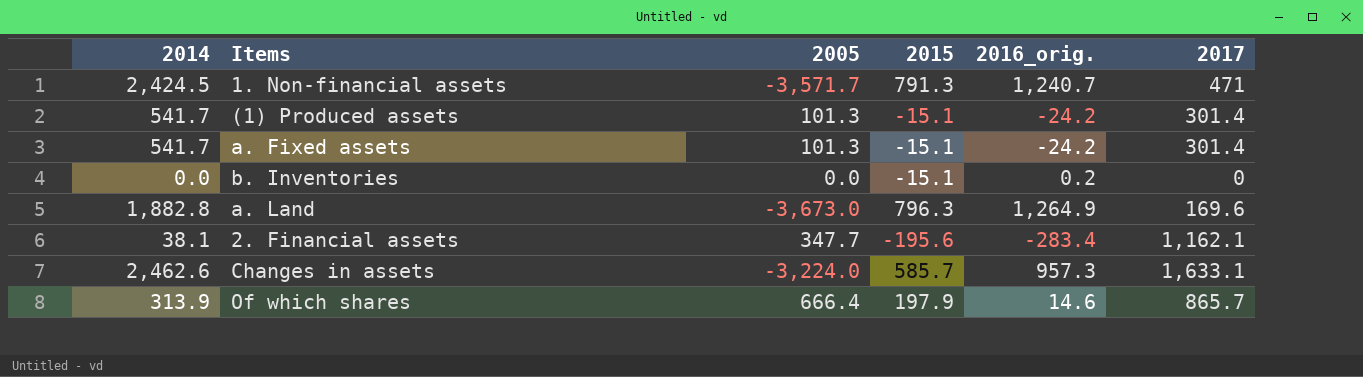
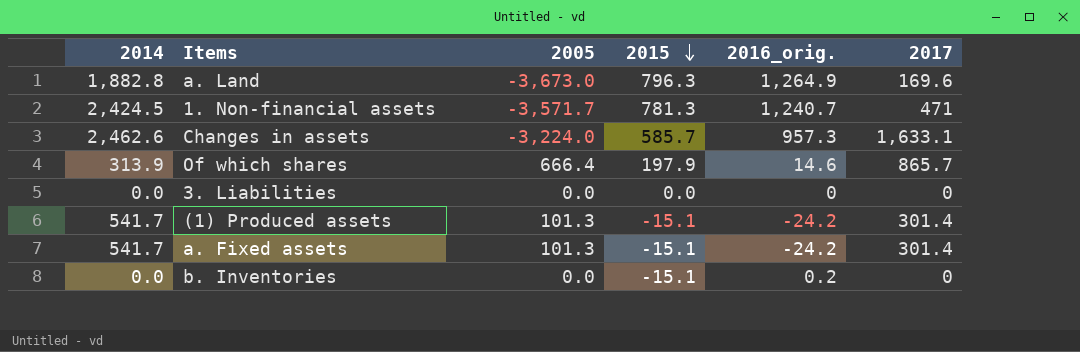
row order: none -> 2015 descending
row 2. Financial assets: 38.1 | 347.7 | -195.6 | -283.4 | 1,162.1 -> none
1. Non-financial assets | 2015: 791.3 -> 781.3
row 3. Liabilities: none -> 0.0 | 0.0 | 0.0 | 0 | 0

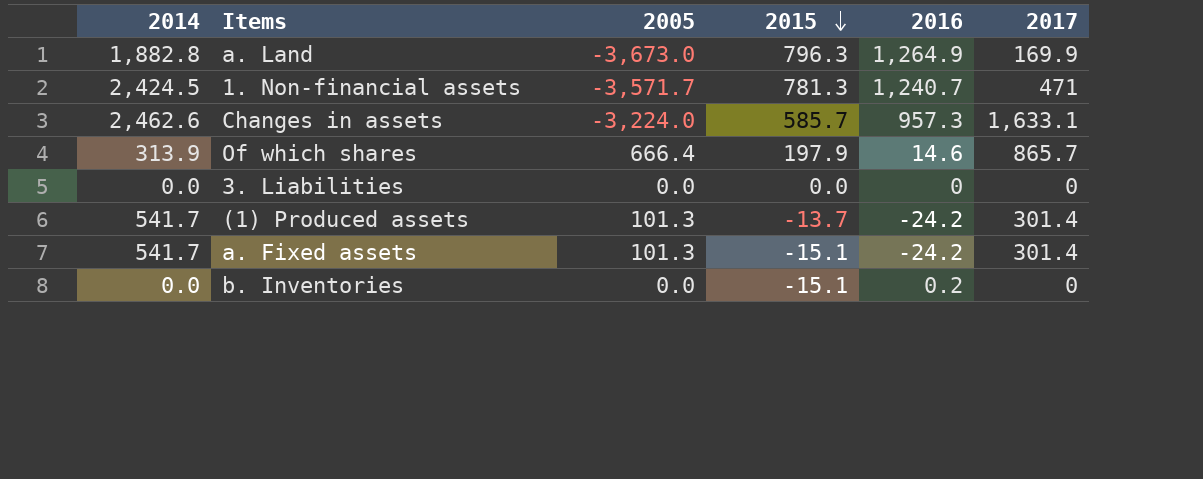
column name: 2016_orig. -> 2016
a. Land | 2017: 169.6 -> 169.9
(1) Produced assets | 2015: -15.1 -> -13.7

